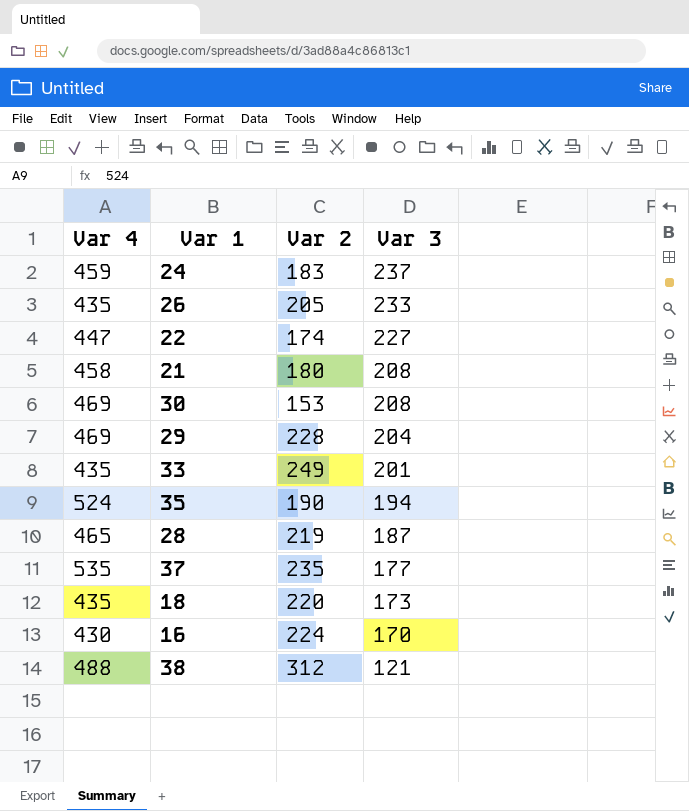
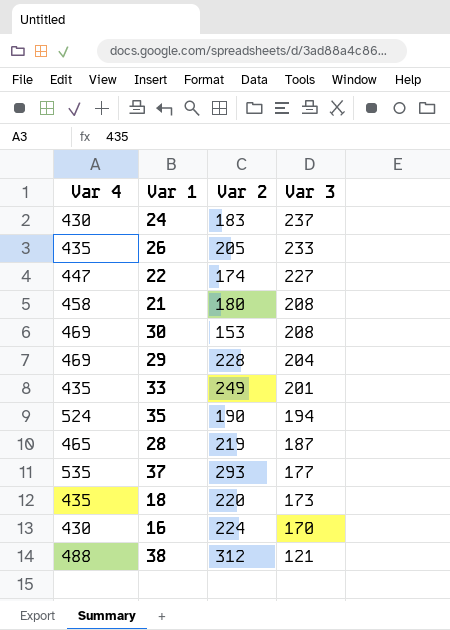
24 | Var 4: 459 -> 430
37 | Var 2: 235 -> 293

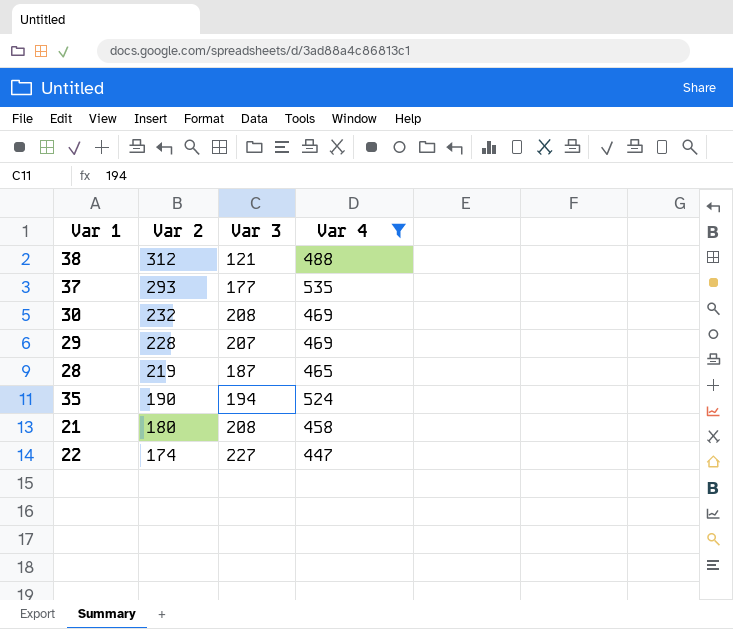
filter: none -> Var 4 >= 447
row order: Var 3 descending -> Var 2 descending
column Var 4 | position: 1 -> 4
30 | Var 2: 153 -> 232
29 | Var 3: 204 -> 207

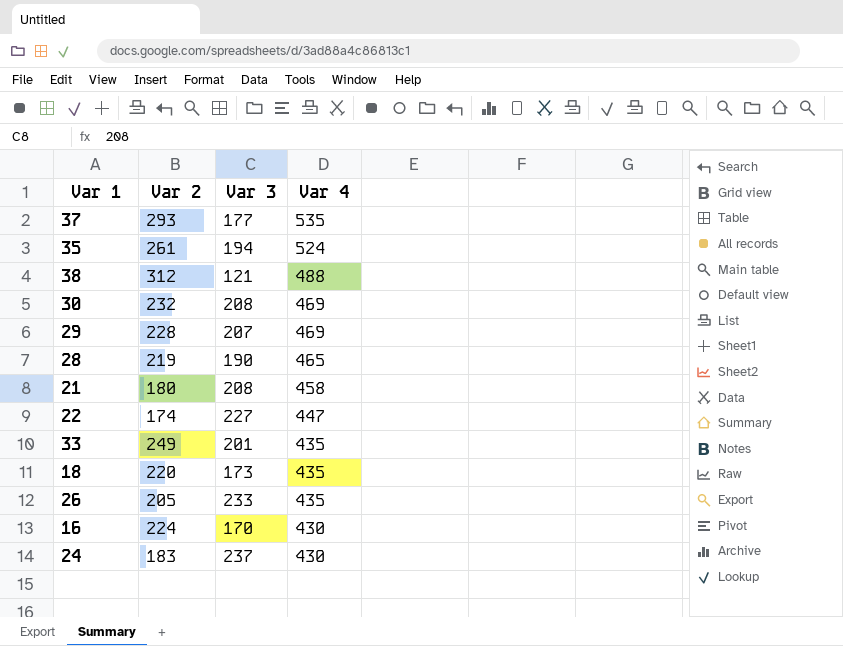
filter: Var 4 >= 447 -> none
row order: Var 2 descending -> Var 4 descending
35 | Var 2: 190 -> 261
28 | Var 3: 187 -> 190

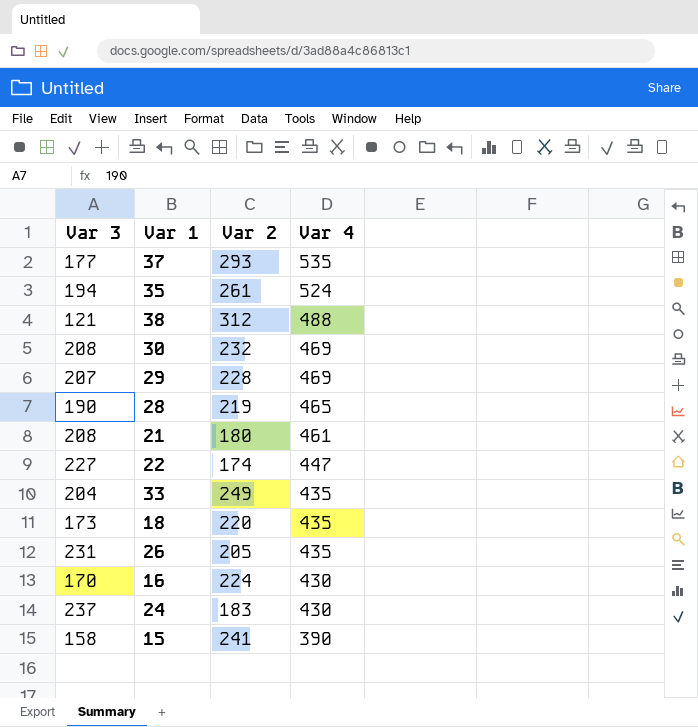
column Var 3 | position: 3 -> 1
21 | Var 4: 458 -> 461
33 | Var 3: 201 -> 204
26 | Var 3: 233 -> 231
row 15: none -> 158 | 241 | 390

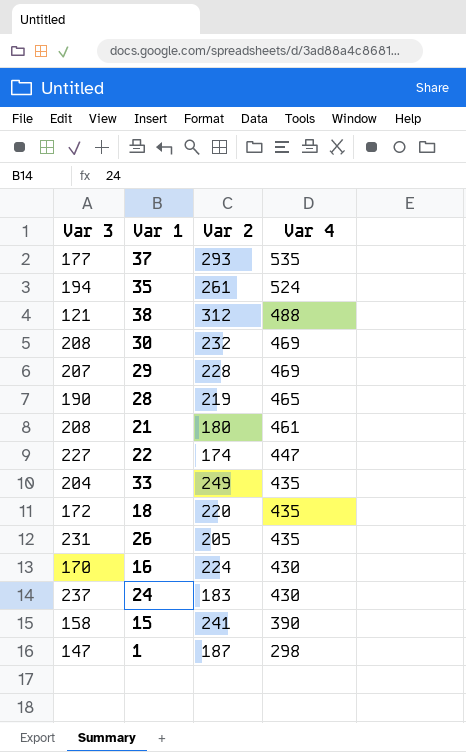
18 | Var 3: 173 -> 172
row 1: none -> 147 | 187 | 298

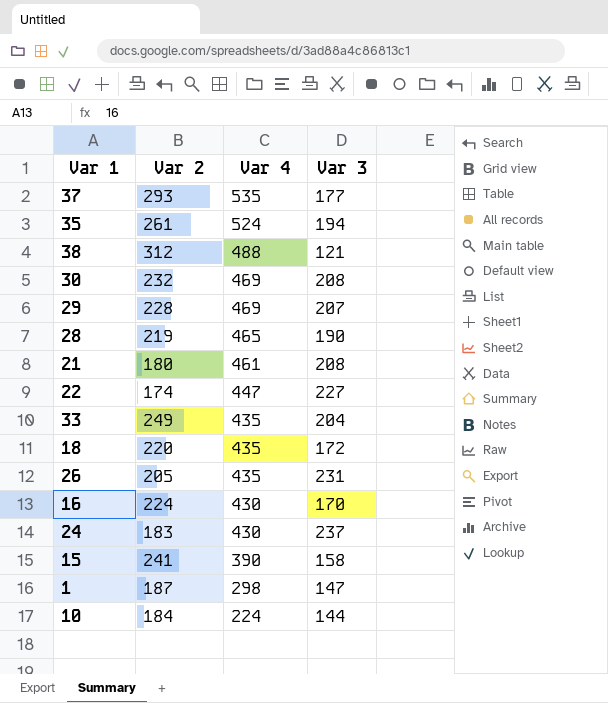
column Var 3 | position: 1 -> 4
row 10: none -> 184 | 224 | 144

